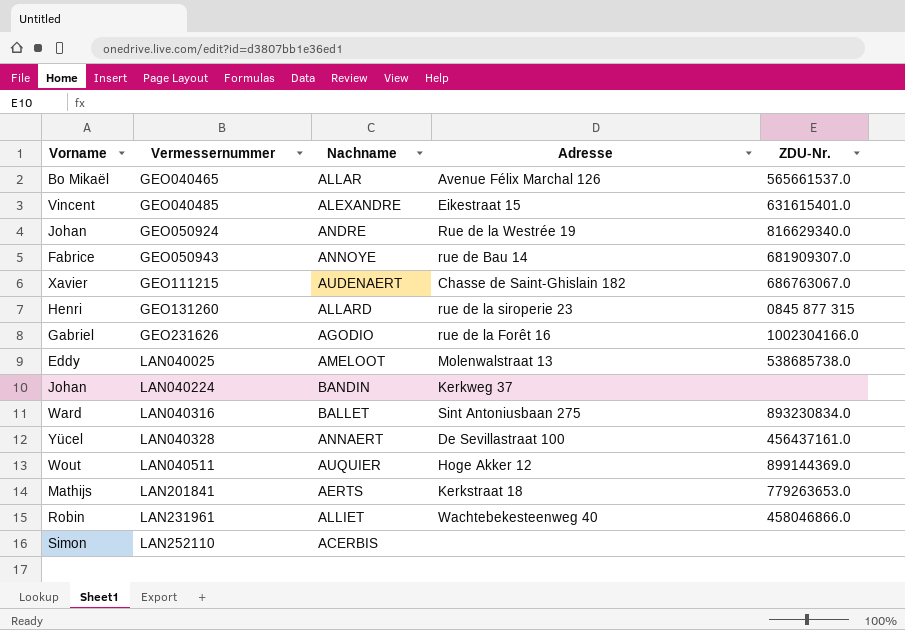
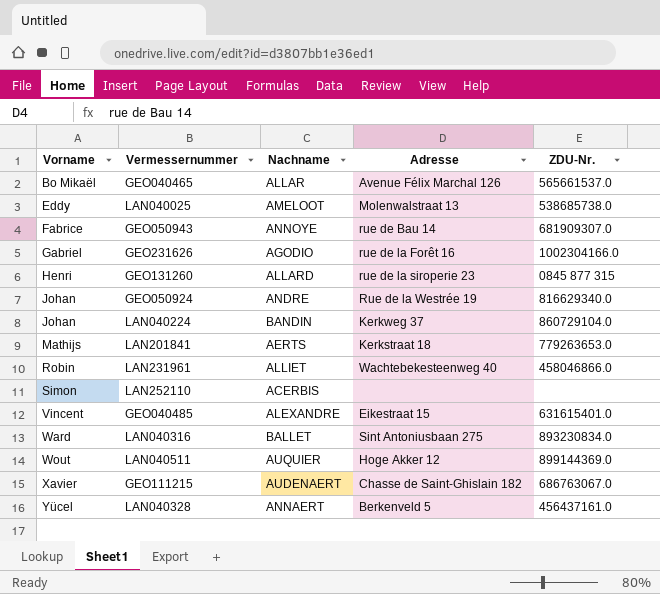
row order: Vermessernummer ascending -> Vorname ascending
LAN040224 | ZDU-Nr.: none -> 860729104.0
LAN040328 | Adresse: De Sevillastraat 100 -> Berkenveld 5

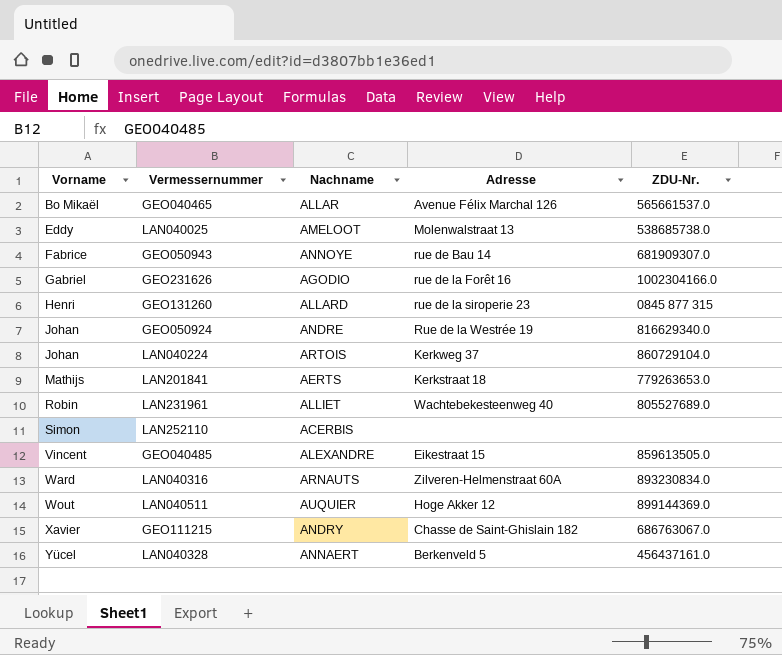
LAN040224 | Nachname: BANDIN -> ARTOIS
LAN231961 | ZDU-Nr.: 458046866.0 -> 805527689.0
GEO040485 | ZDU-Nr.: 631615401.0 -> 859613505.0
LAN040316 | Nachname: BALLET -> ARNAUTS
LAN040316 | Adresse: Sint Antoniusbaan 275 -> Zilveren-Helmenstraat 60A
GEO111215 | Nachname: AUDENAERT -> ANDRY

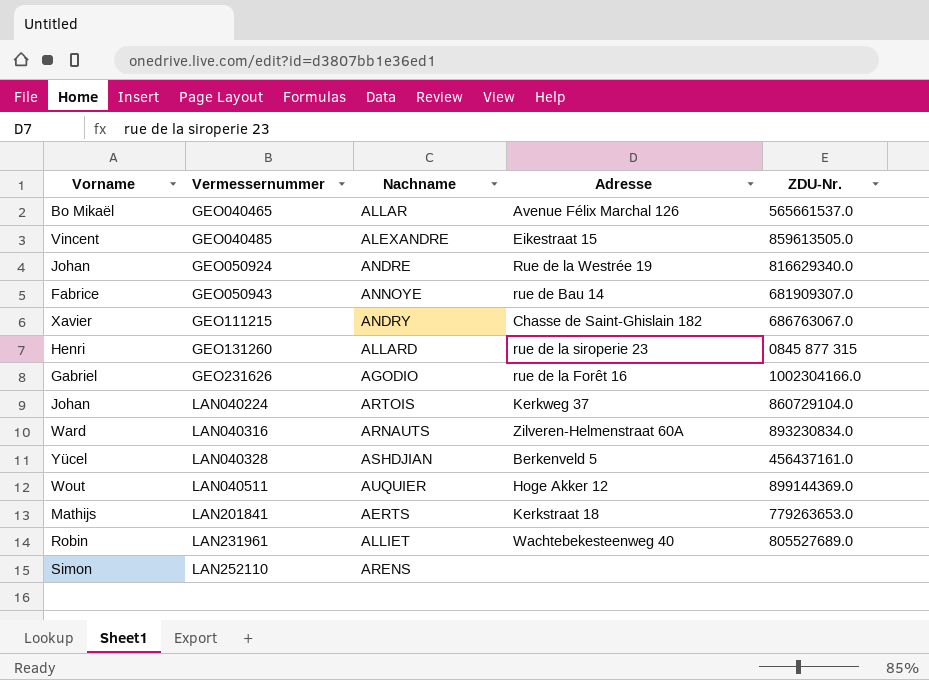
row order: Vorname ascending -> Vermessernummer ascending
row LAN040025: Eddy | AMELOOT | Molenwalstraat 13 | 538685738.0 -> none
LAN040328 | Nachname: ANNAERT -> ASHDJIAN
LAN252110 | Nachname: ACERBIS -> ARENS

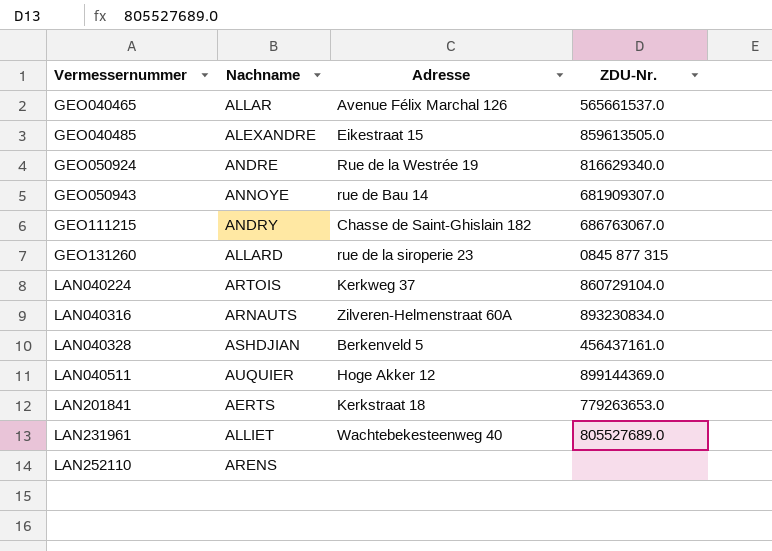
column Vorname | position: 1 -> none
row GEO231626: Gabriel | AGODIO | rue de la Forêt 16 | 1002304166.0 -> none

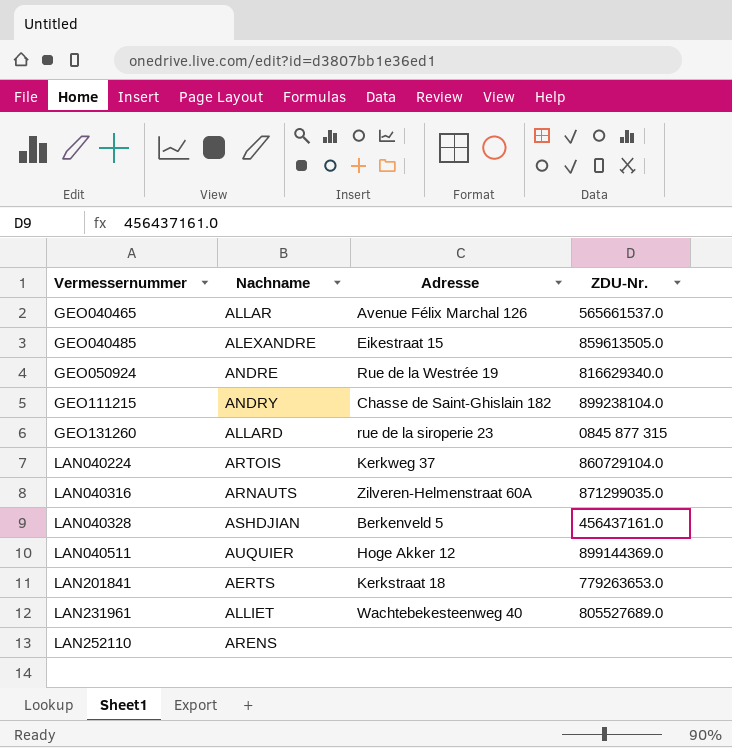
row GEO050943: ANNOYE | rue de Bau 14 | 681909307.0 -> none
GEO111215 | ZDU-Nr.: 686763067.0 -> 899238104.0
LAN040316 | ZDU-Nr.: 893230834.0 -> 871299035.0

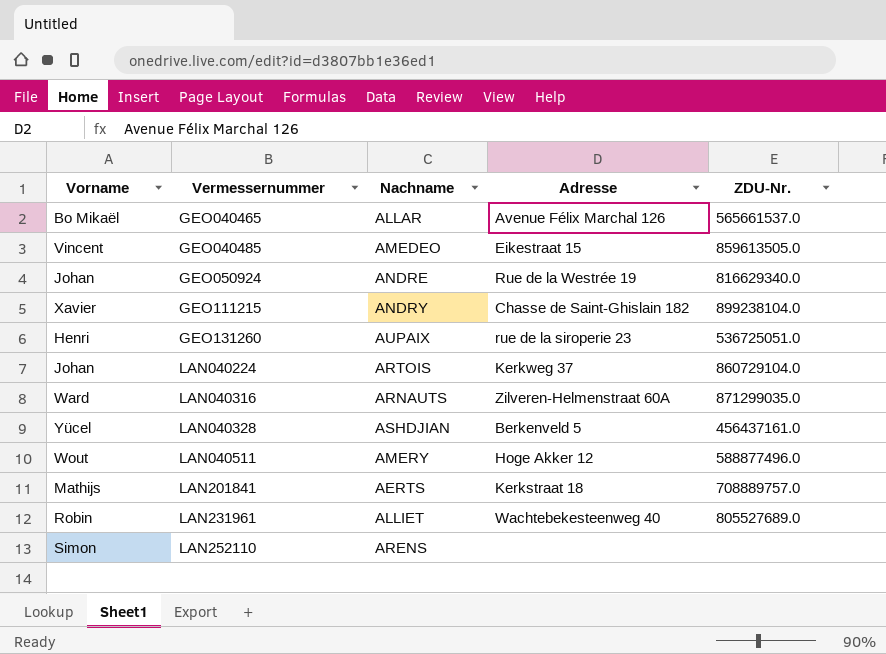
column Vorname | position: none -> 1
GEO040485 | Nachname: ALEXANDRE -> AMEDEO
GEO131260 | Nachname: ALLARD -> AUPAIX
GEO131260 | ZDU-Nr.: 0845 877 315 -> 536725051.0
LAN040511 | Nachname: AUQUIER -> AMERY
LAN040511 | ZDU-Nr.: 899144369.0 -> 588877496.0
LAN201841 | ZDU-Nr.: 779263653.0 -> 708889757.0

